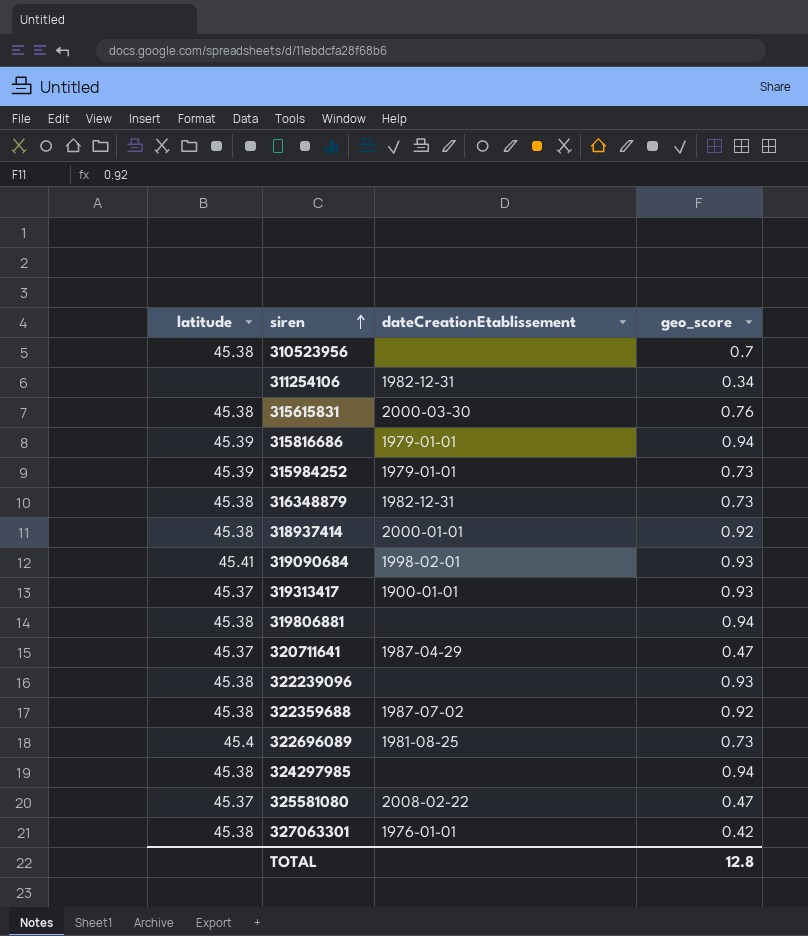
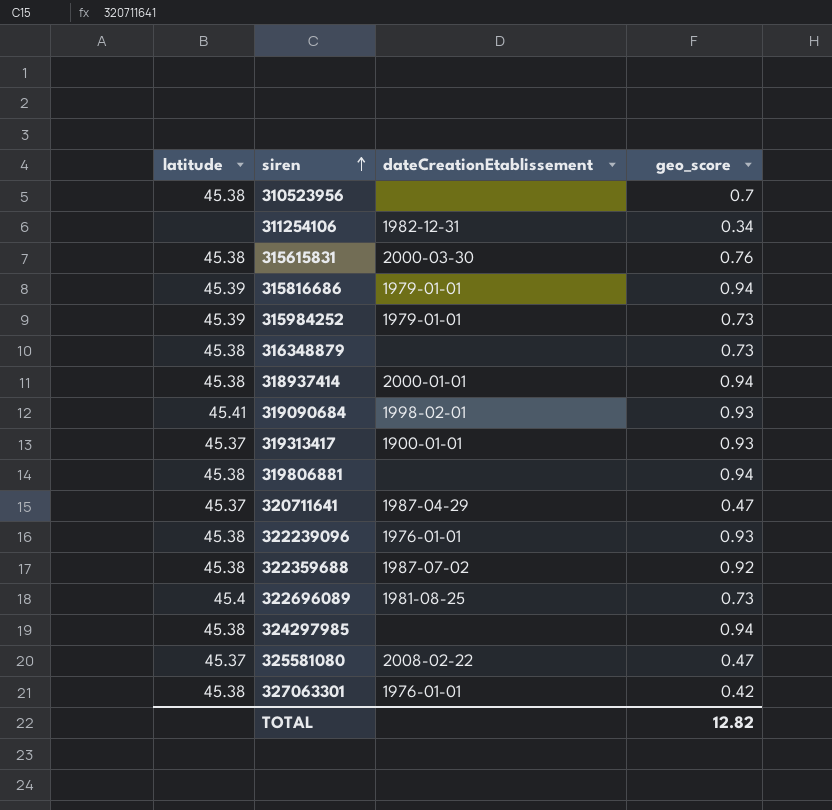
316348879 | dateCreationEtablissement: 1982-12-31 -> none
318937414 | geo_score: 0.92 -> 0.94
322239096 | dateCreationEtablissement: none -> 1976-01-01
TOTAL | geo_score: 12.8 -> 12.82

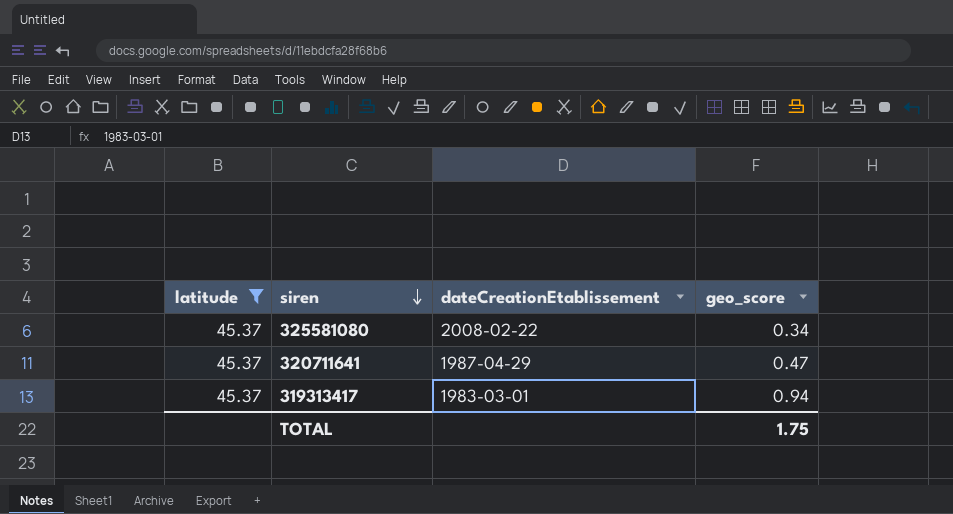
filter: none -> latitude = 45.37
row order: siren ascending -> siren descending
325581080 | geo_score: 0.47 -> 0.34
319313417 | dateCreationEtablissement: 1900-01-01 -> 1983-03-01
319313417 | geo_score: 0.93 -> 0.94
TOTAL | geo_score: 12.82 -> 1.75

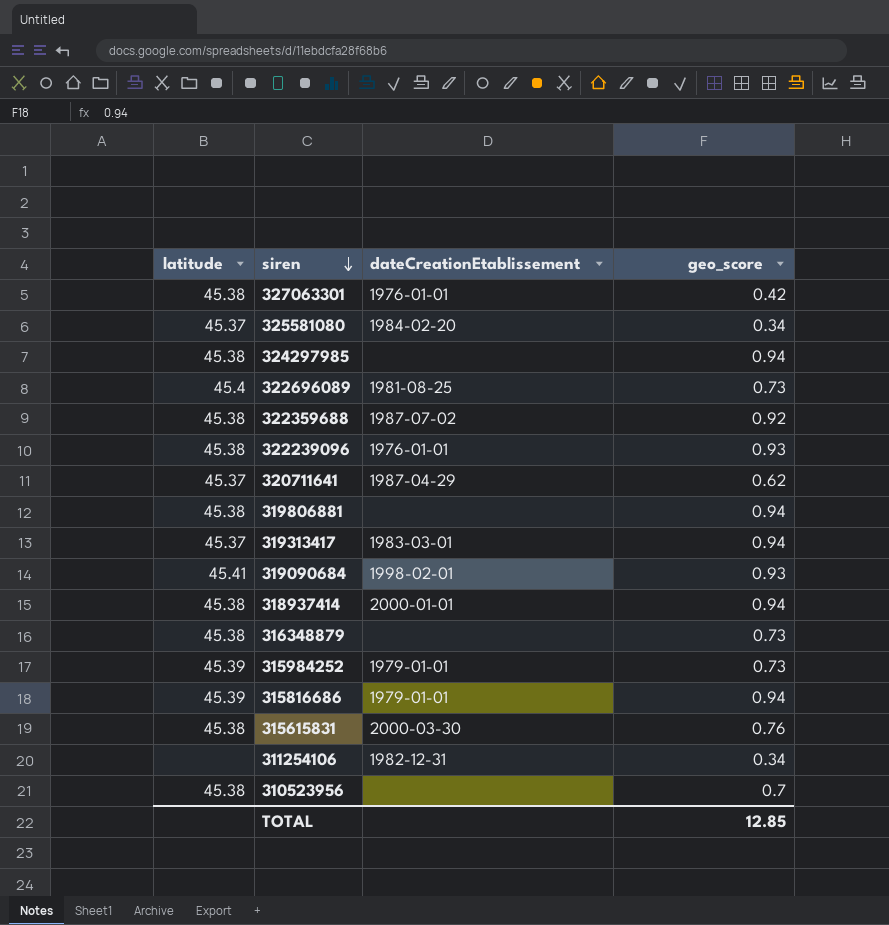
filter: latitude = 45.37 -> none
325581080 | dateCreationEtablissement: 2008-02-22 -> 1984-02-20
320711641 | geo_score: 0.47 -> 0.62
TOTAL | geo_score: 1.75 -> 12.85

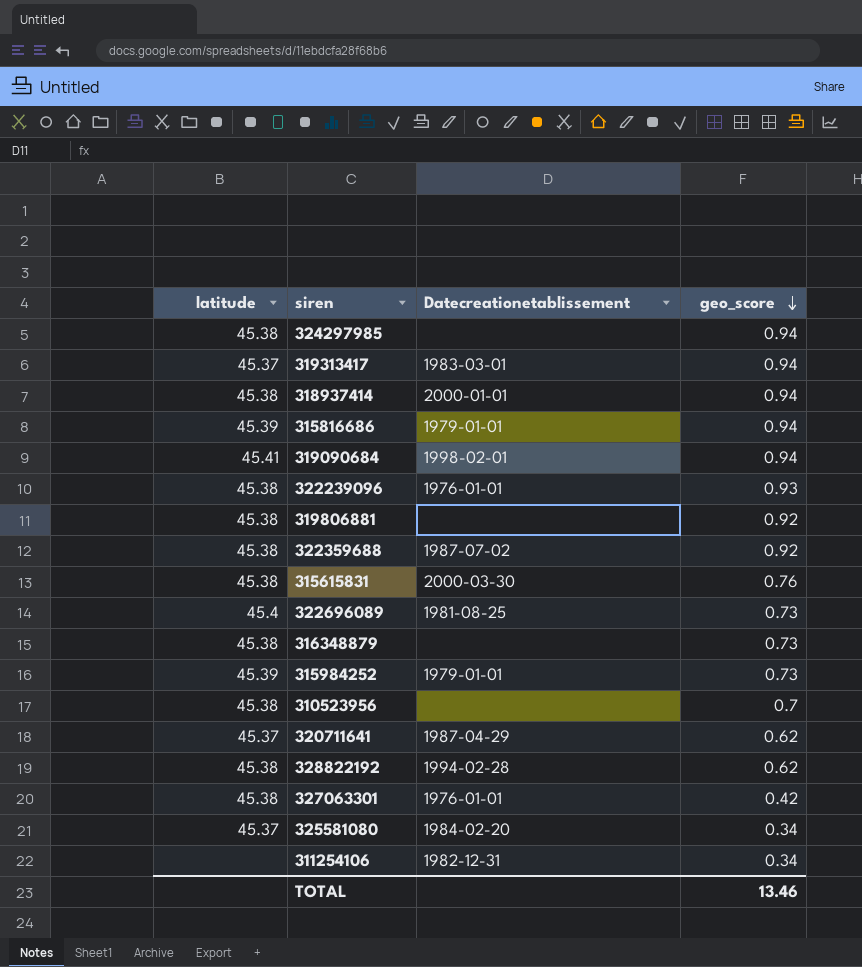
row order: siren descending -> geo_score descending
column name: dateCreationEtablissement -> Datecreationetablissement
319090684 | geo_score: 0.93 -> 0.94
319806881 | geo_score: 0.94 -> 0.92
row 328822192: none -> 45.38 | 1994-02-28 | 0.62
TOTAL | geo_score: 12.85 -> 13.46

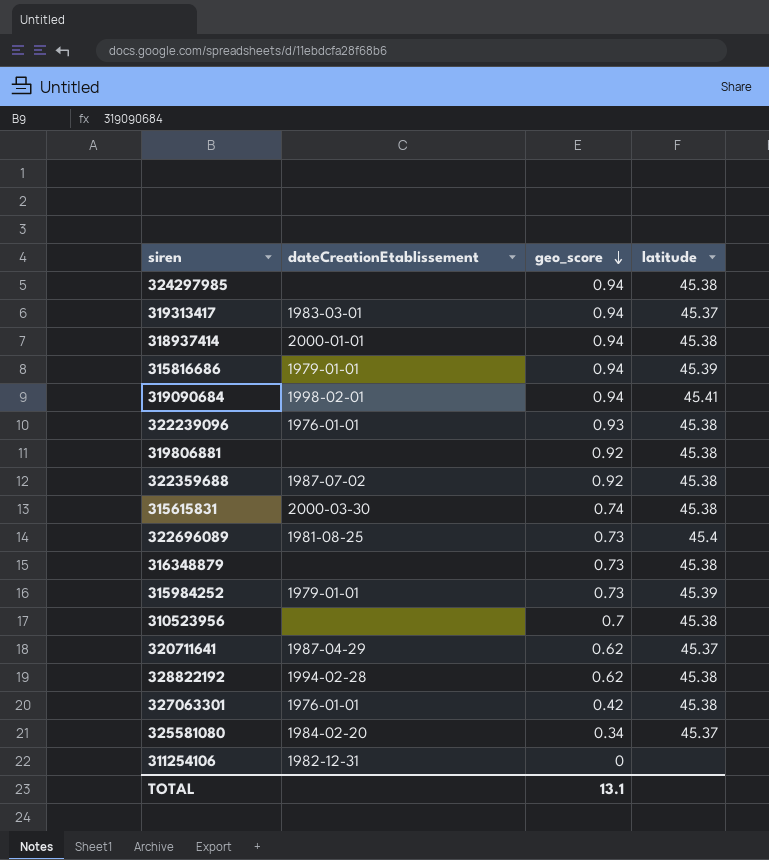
column name: Datecreationetablissement -> dateCreationEtablissement
column latitude | position: 1 -> 4
315615831 | geo_score: 0.76 -> 0.74
311254106 | geo_score: 0.34 -> 0
TOTAL | geo_score: 13.46 -> 13.1

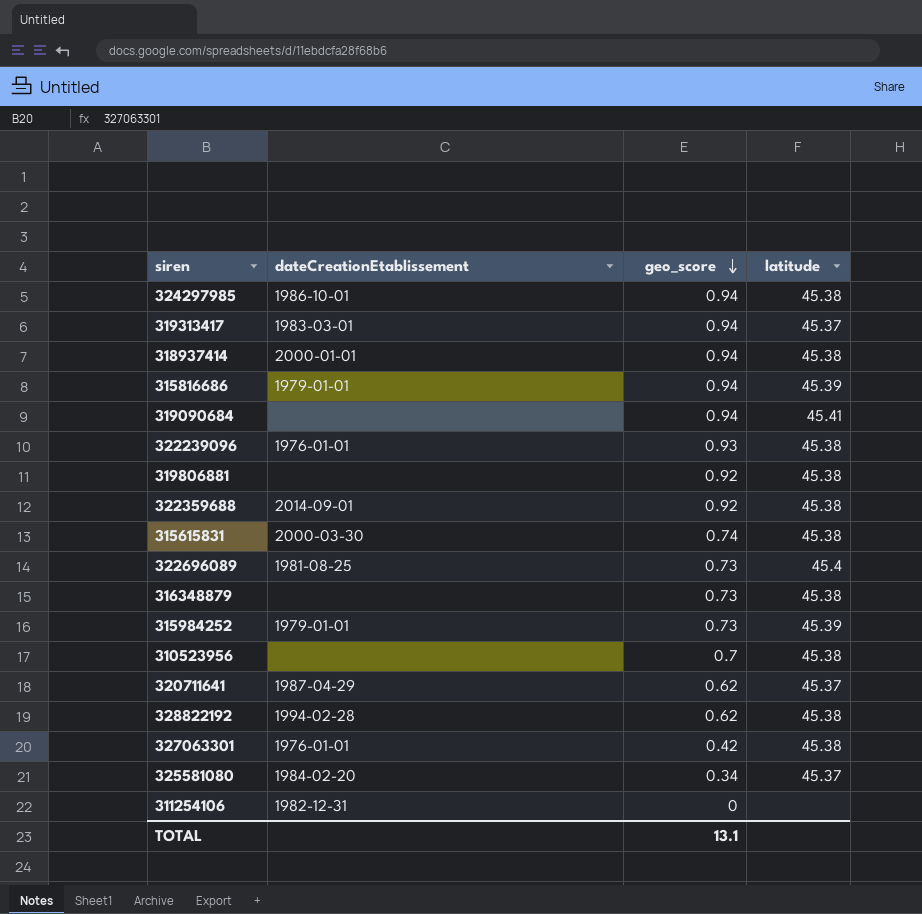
324297985 | dateCreationEtablissement: none -> 1986-10-01
319090684 | dateCreationEtablissement: 1998-02-01 -> none
322359688 | dateCreationEtablissement: 1987-07-02 -> 2014-09-01

